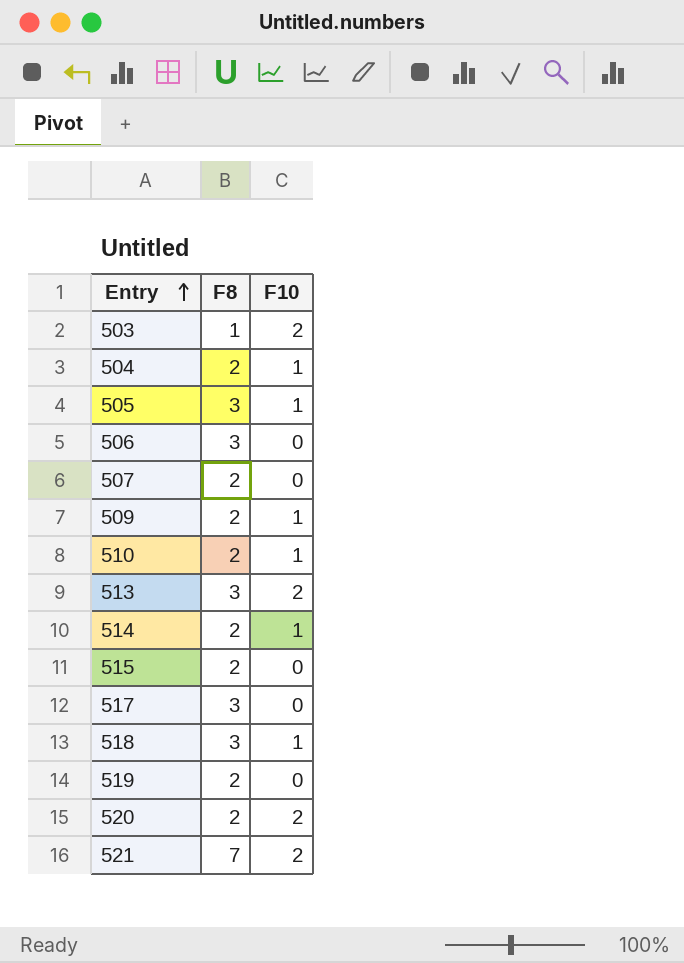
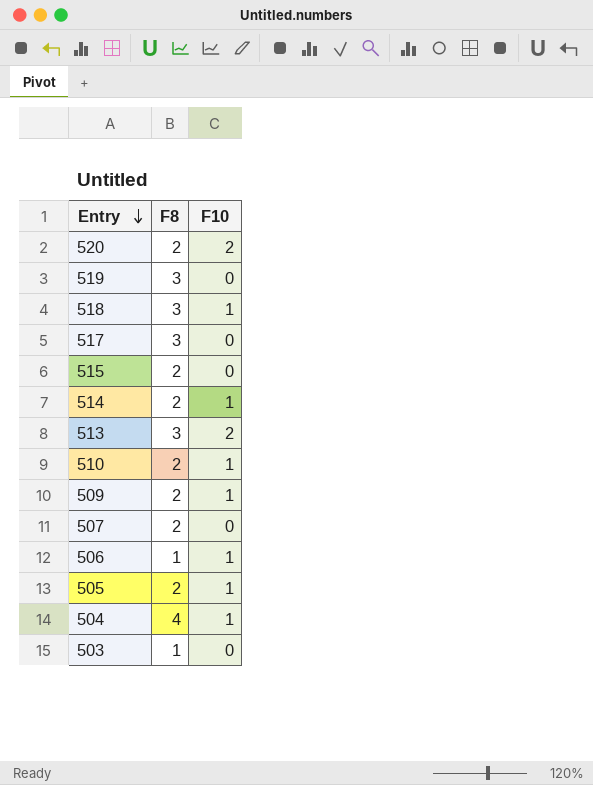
row order: Entry ascending -> Entry descending
row 521: 7 | 2 -> none
519 | F8: 2 -> 3
506 | F8: 3 -> 1
506 | F10: 0 -> 1
505 | F8: 3 -> 2
504 | F8: 2 -> 4
503 | F10: 2 -> 0

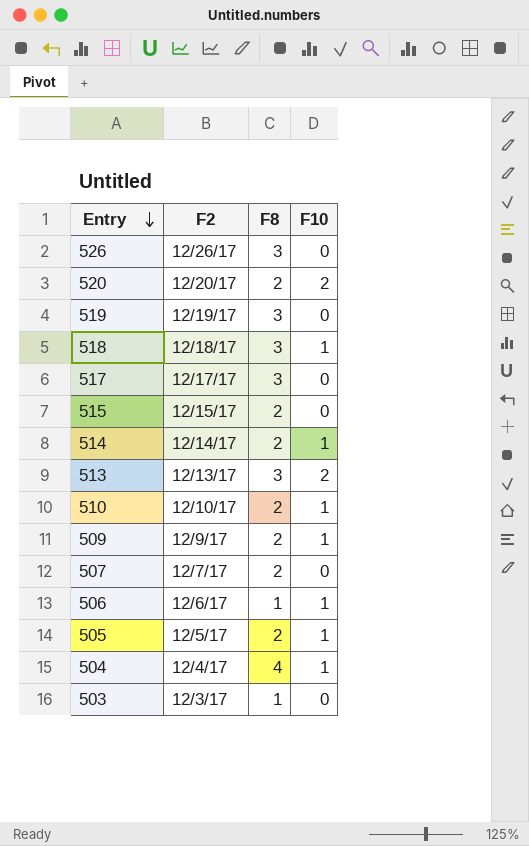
column F2 | position: none -> 2
row 526: none -> 12/26/17 | 3 | 0

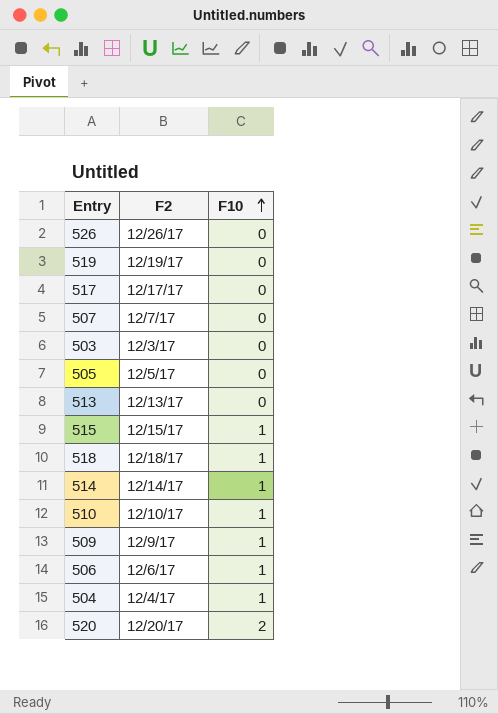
row order: Entry descending -> F10 ascending
column F8 | position: 3 -> none
505 | F10: 1 -> 0
513 | F10: 2 -> 0
515 | F10: 0 -> 1

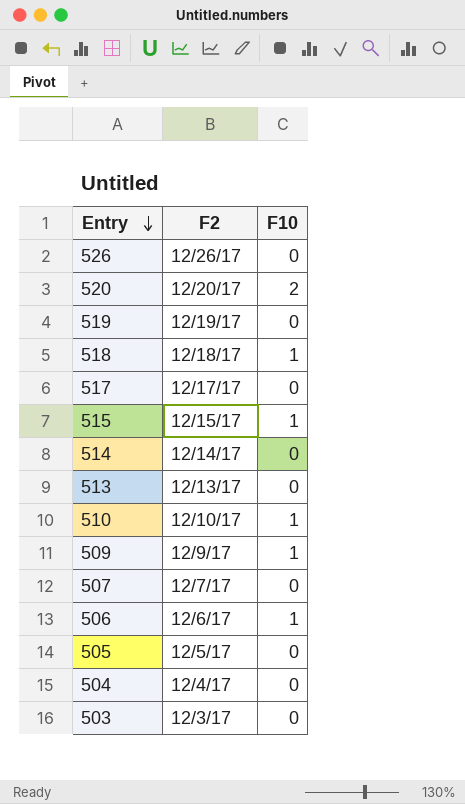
row order: F10 ascending -> Entry descending
514 | F10: 1 -> 0
504 | F10: 1 -> 0

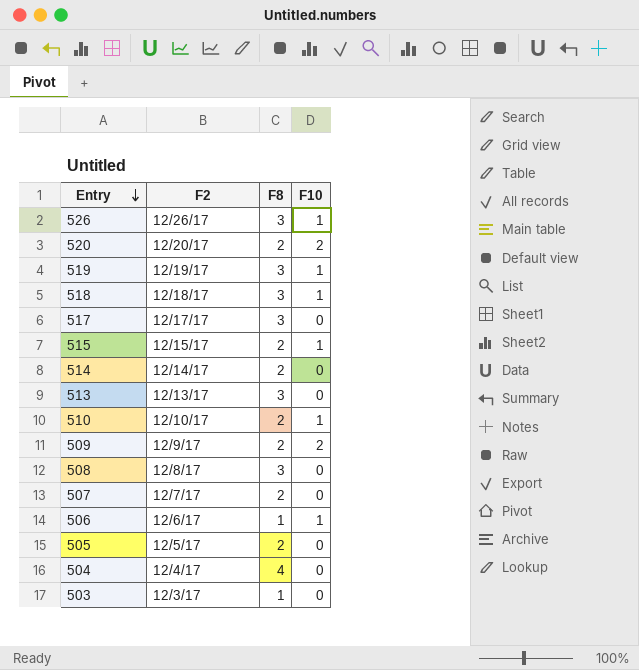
column F8 | position: none -> 3
526 | F10: 0 -> 1
519 | F10: 0 -> 1
509 | F10: 1 -> 2
row 508: none -> 12/8/17 | 3 | 0

